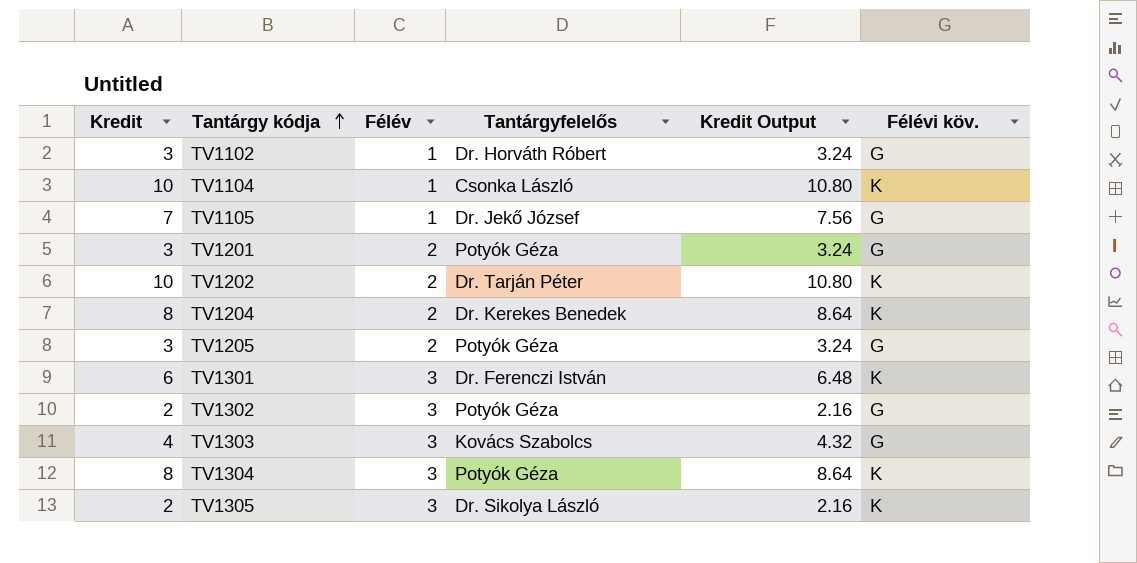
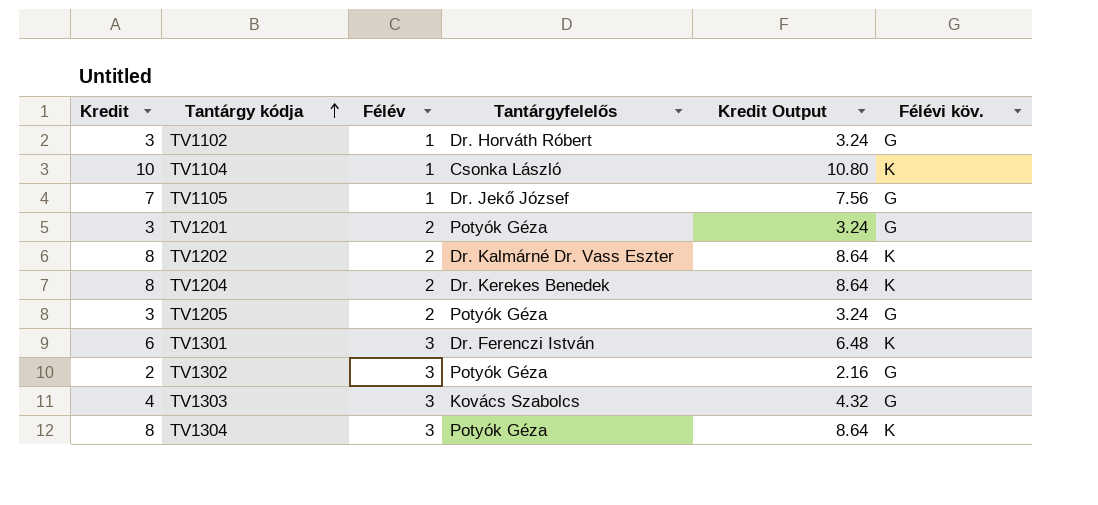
row TV1305: 2 | 3 | Dr. Sikolya László | 2.16 | K -> none
TV1202 | Kredit: 10 -> 8
TV1202 | Tantárgyfelelős: Dr. Tarján Péter -> Dr. Kalmárné Dr. Vass Eszter
TV1202 | Kredit Output: 10.80 -> 8.64

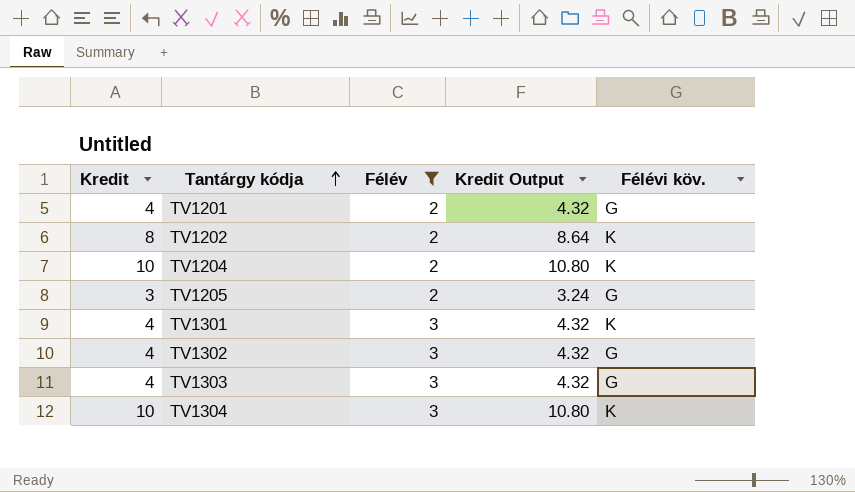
filter: none -> Félév != 1
column Tantárgyfelelős | position: 4 -> none
TV1201 | Kredit: 3 -> 4
TV1201 | Kredit Output: 3.24 -> 4.32
TV1204 | Kredit: 8 -> 10
TV1204 | Kredit Output: 8.64 -> 10.80
TV1301 | Kredit: 6 -> 4
TV1301 | Kredit Output: 6.48 -> 4.32
TV1302 | Kredit: 2 -> 4
TV1302 | Kredit Output: 2.16 -> 4.32
TV1304 | Kredit: 8 -> 10
TV1304 | Kredit Output: 8.64 -> 10.80

